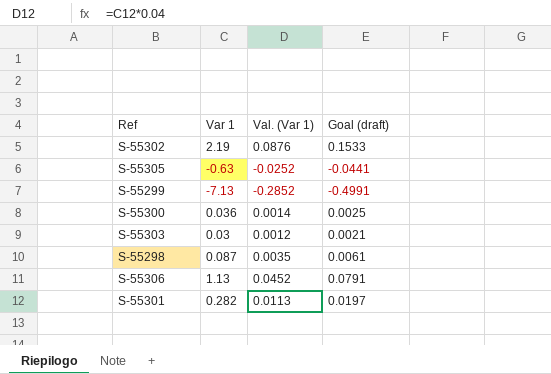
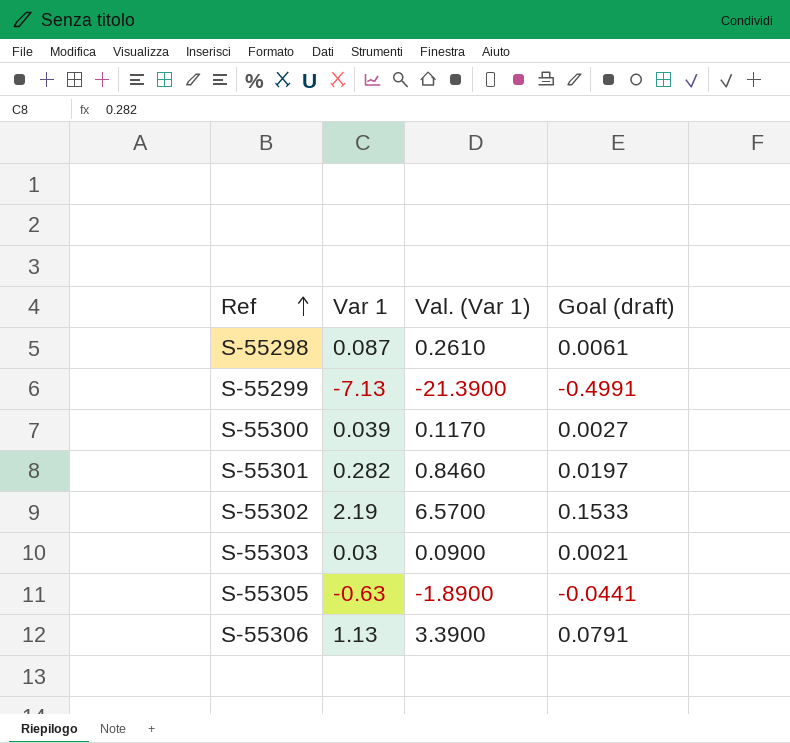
row order: none -> Ref ascending
column Val. (Var 1) | formula: [Var 1] * 0.04 -> [Var 1] * 3
S-55300 | Var 1: 0.036 -> 0.039
S-55300 | Goal (draft): 0.0025 -> 0.0027

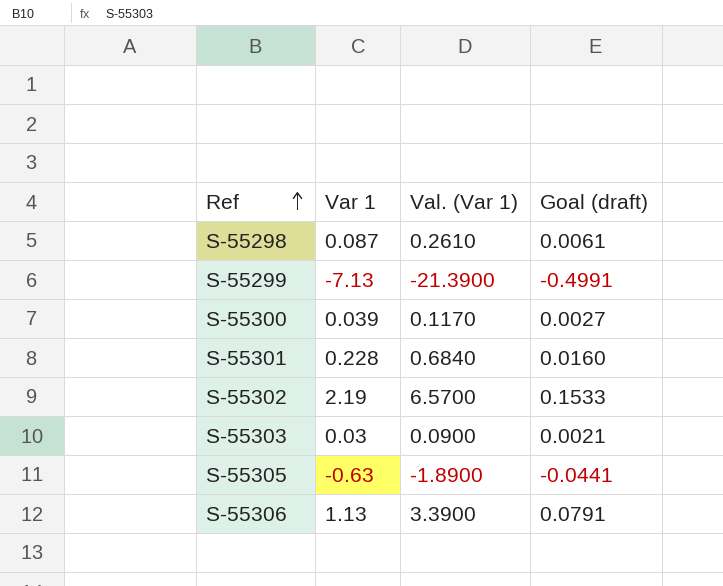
S-55301 | Var 1: 0.282 -> 0.228
S-55301 | Val. (Var 1): 0.8460 -> 0.6840
S-55301 | Goal (draft): 0.0197 -> 0.0160

